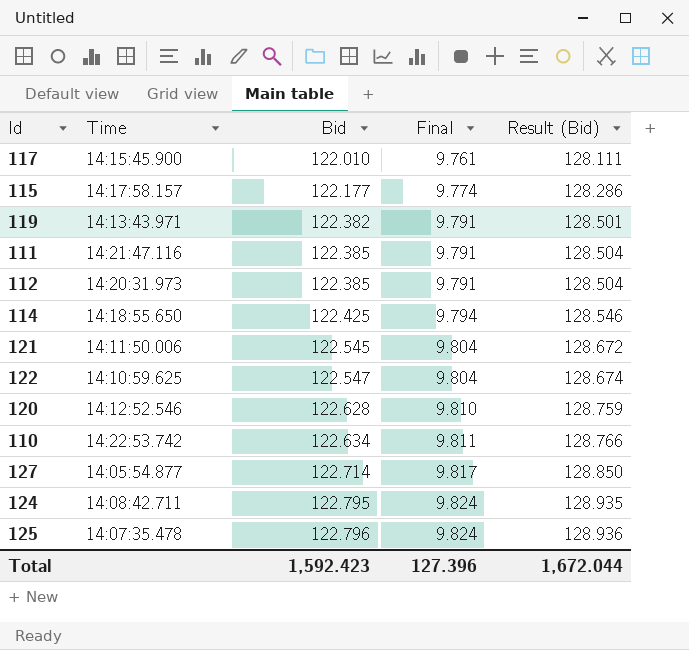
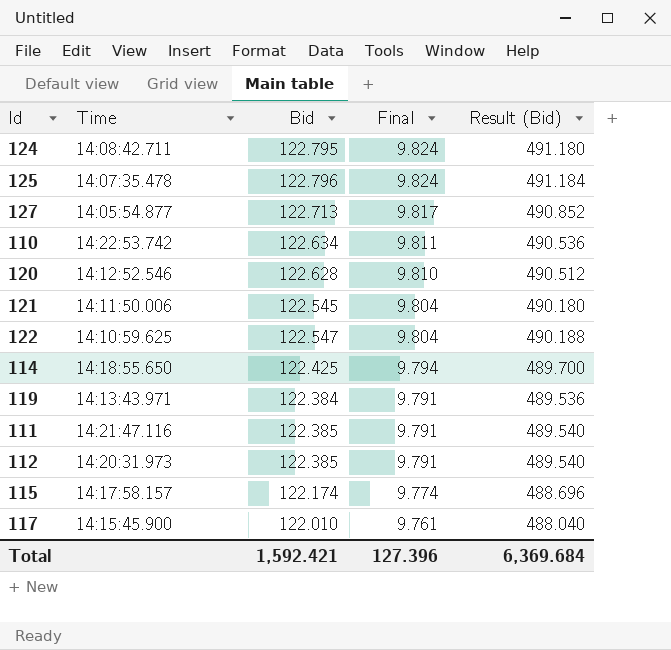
row order: Bid ascending -> Final descending
column Result (Bid) | formula: [Bid] * 1.05 -> [Bid] * 4
127 | Bid: 122.714 -> 122.713
119 | Bid: 122.382 -> 122.384
115 | Bid: 122.177 -> 122.174
Total | Bid: 1,592.423 -> 1,592.421
Total | Result (Bid): 1,672.044 -> 6,369.684

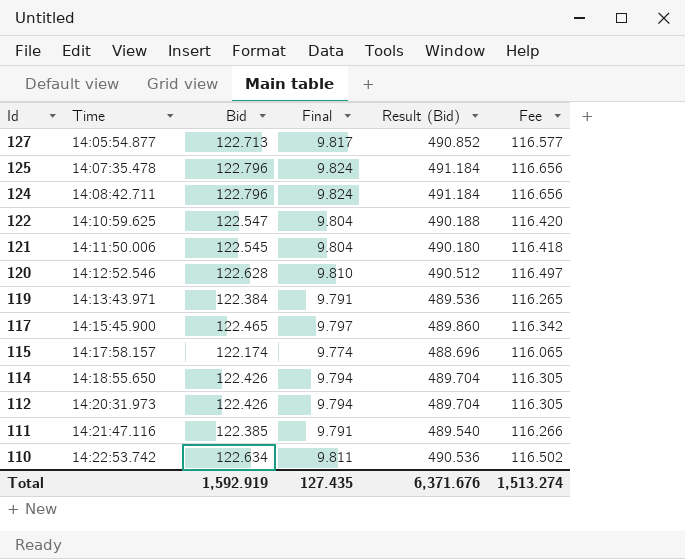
row order: Final descending -> Id descending
column Fee | formula: none -> [Bid] * 0.95
124 | Bid: 122.795 -> 122.796
124 | Result (Bid): 491.180 -> 491.184
117 | Bid: 122.010 -> 122.465
117 | Final: 9.761 -> 9.797
117 | Result (Bid): 488.040 -> 489.860
114 | Bid: 122.425 -> 122.426
114 | Result (Bid): 489.700 -> 489.704
112 | Bid: 122.385 -> 122.426
112 | Final: 9.791 -> 9.794
112 | Result (Bid): 489.540 -> 489.704
Total | Bid: 1,592.421 -> 1,592.919
Total | Final: 127.396 -> 127.435
Total | Result (Bid): 6,369.684 -> 6,371.676

